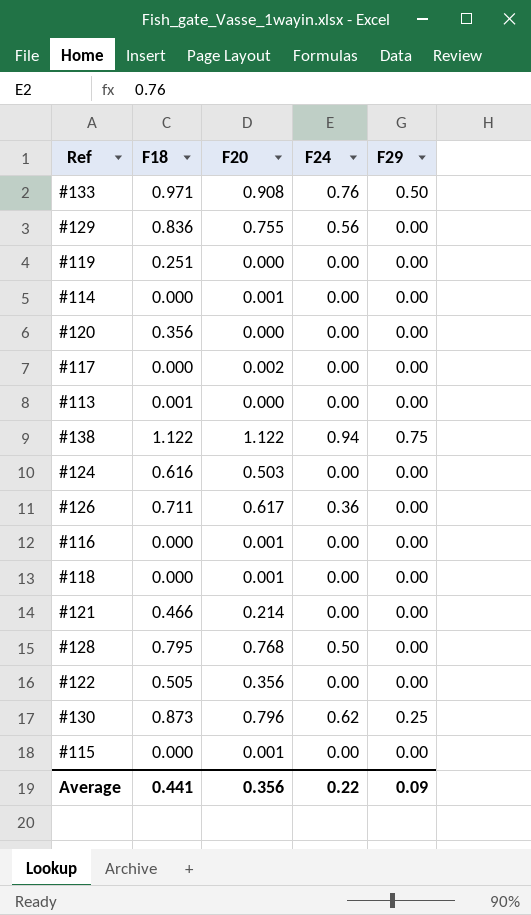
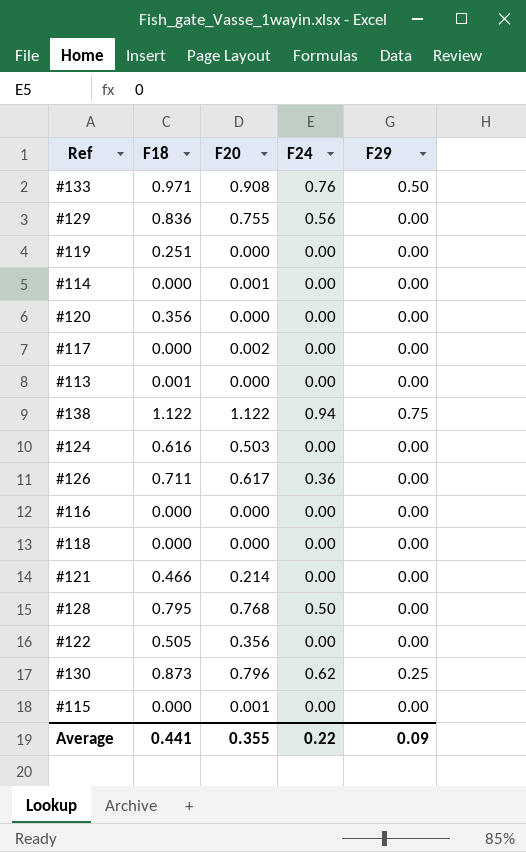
#116 | F20: 0.001 -> 0.000
#118 | F20: 0.001 -> 0.000
Average | F20: 0.356 -> 0.355

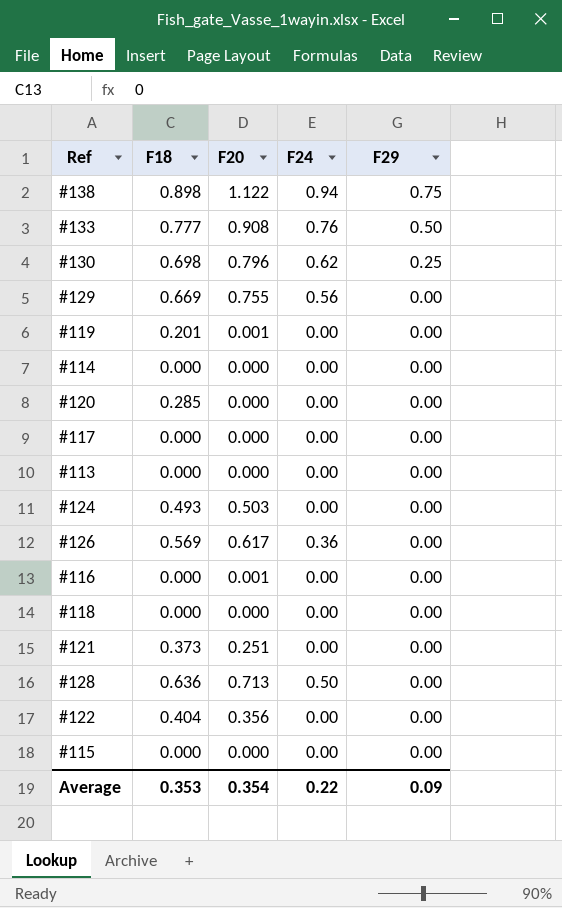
row order: none -> F29 descending
#138 | F18: 1.122 -> 0.898
#133 | F18: 0.971 -> 0.777
#130 | F18: 0.873 -> 0.698
#129 | F18: 0.836 -> 0.669
#119 | F18: 0.251 -> 0.201
#119 | F20: 0.000 -> 0.001
#114 | F20: 0.001 -> 0.000
#120 | F18: 0.356 -> 0.285
#117 | F20: 0.002 -> 0.000
#113 | F18: 0.001 -> 0.000
#124 | F18: 0.616 -> 0.493
#126 | F18: 0.711 -> 0.569
#116 | F20: 0.000 -> 0.001
#121 | F18: 0.466 -> 0.373
#121 | F20: 0.214 -> 0.251
#128 | F18: 0.795 -> 0.636
#128 | F20: 0.768 -> 0.713
#122 | F18: 0.505 -> 0.404
#115 | F20: 0.001 -> 0.000
Average | F18: 0.441 -> 0.353
Average | F20: 0.355 -> 0.354

